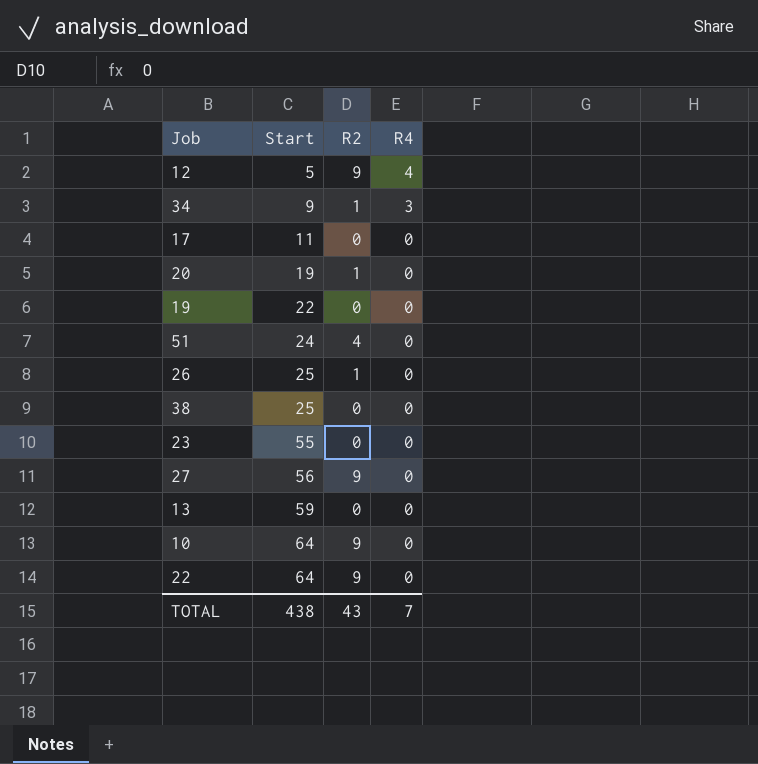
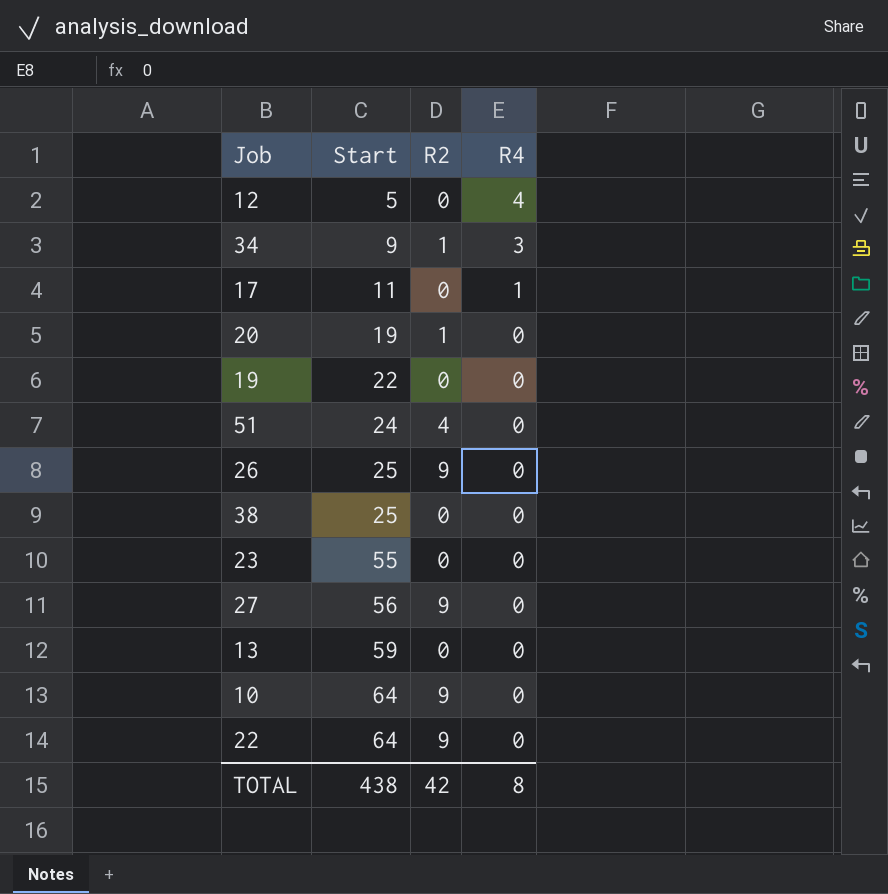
12 | R2: 9 -> 0
17 | R4: 0 -> 1
26 | R2: 1 -> 9
TOTAL | R2: 43 -> 42
TOTAL | R4: 7 -> 8

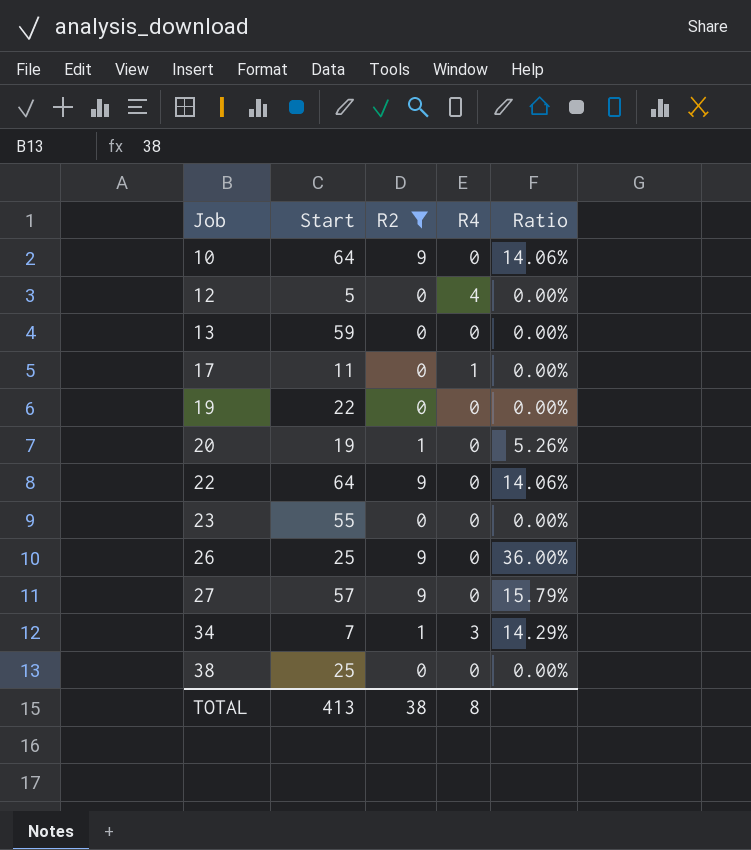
filter: none -> R2 != 4
row order: Start ascending -> Job ascending
column Ratio | formula: none -> [R2] / [Start]
27 | Start: 56 -> 57
34 | Start: 9 -> 7
TOTAL | Start: 438 -> 413
TOTAL | R2: 42 -> 38

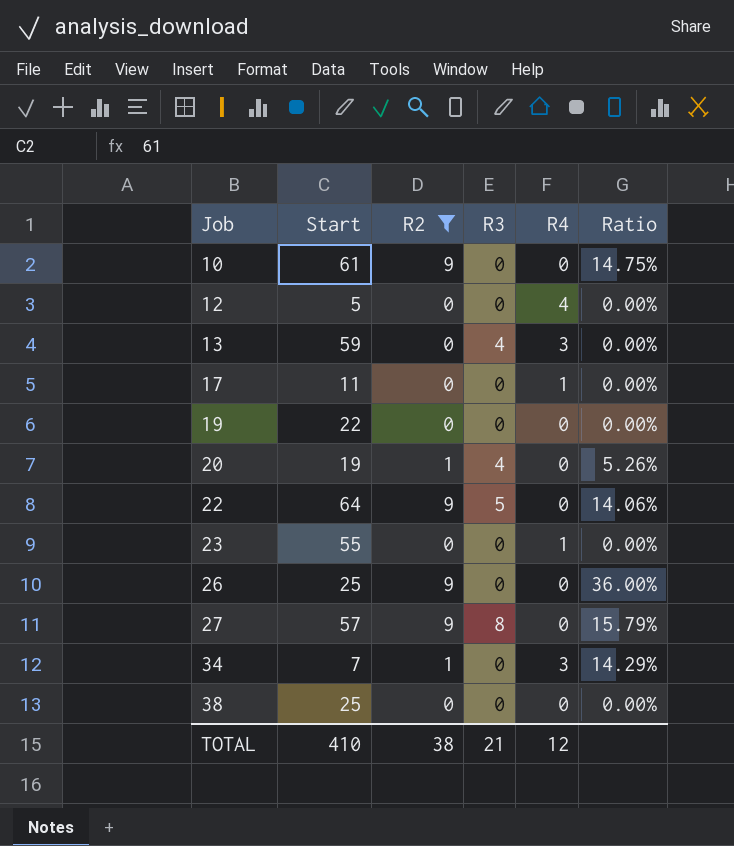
column R3 | position: none -> 4
10 | Start: 64 -> 61
10 | Ratio: 14.06% -> 14.75%
13 | R4: 0 -> 3
23 | R4: 0 -> 1
TOTAL | Start: 413 -> 410
TOTAL | R4: 8 -> 12

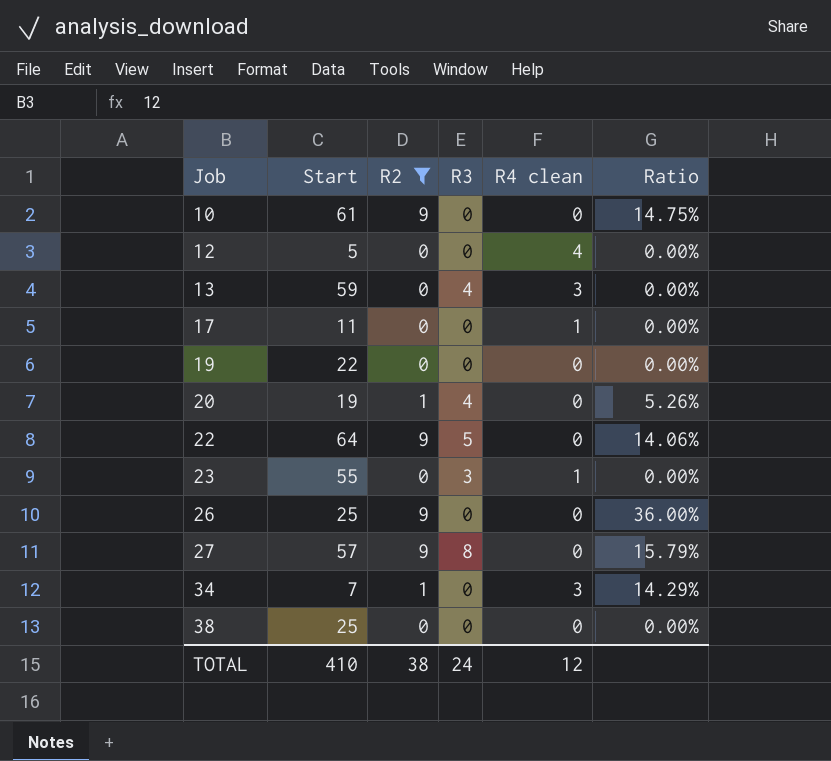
column name: R4 -> R4 clean
23 | R3: 0 -> 3
TOTAL | R3: 21 -> 24

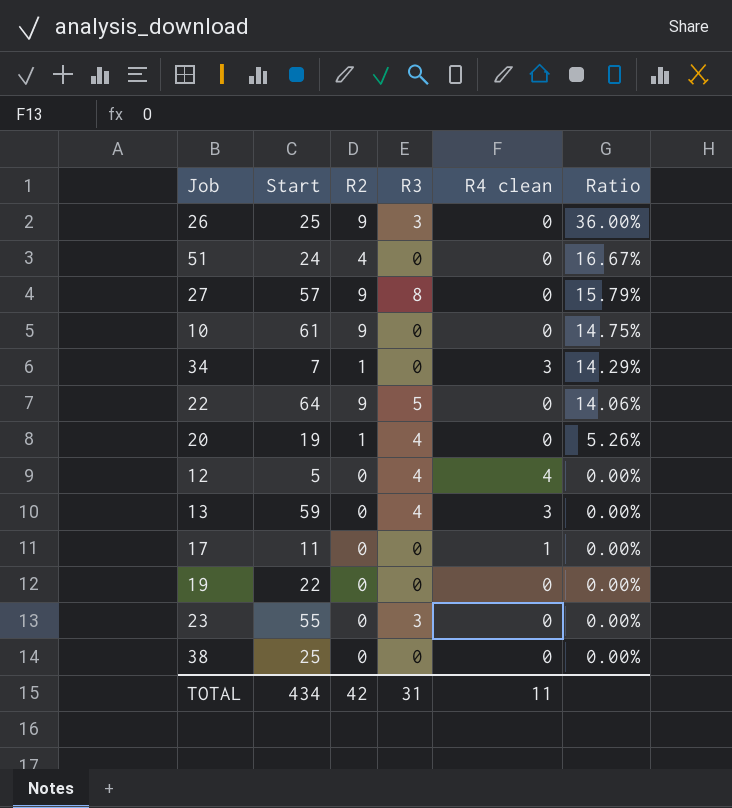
filter: R2 != 4 -> none
row order: Job ascending -> Ratio descending
26 | R3: 0 -> 3
12 | R3: 0 -> 4
23 | R4 clean: 1 -> 0
TOTAL | Start: 410 -> 434
TOTAL | R2: 38 -> 42
TOTAL | R3: 24 -> 31
TOTAL | R4 clean: 12 -> 11

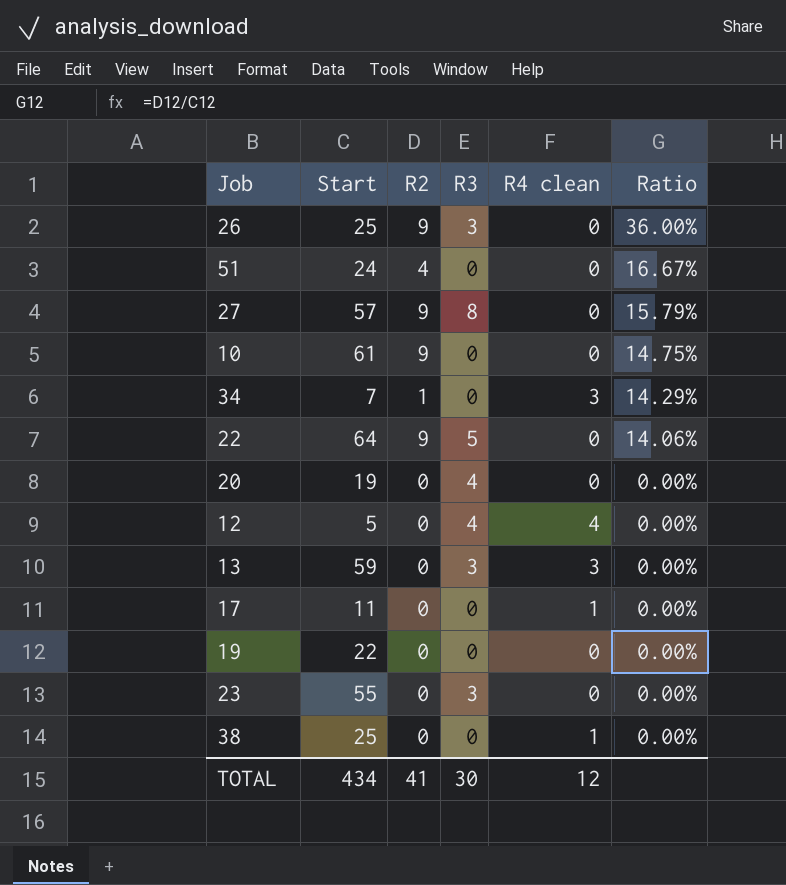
20 | R2: 1 -> 0
20 | Ratio: 5.26% -> 0.00%
13 | R3: 4 -> 3
38 | R4 clean: 0 -> 1
TOTAL | R2: 42 -> 41
TOTAL | R3: 31 -> 30
TOTAL | R4 clean: 11 -> 12

